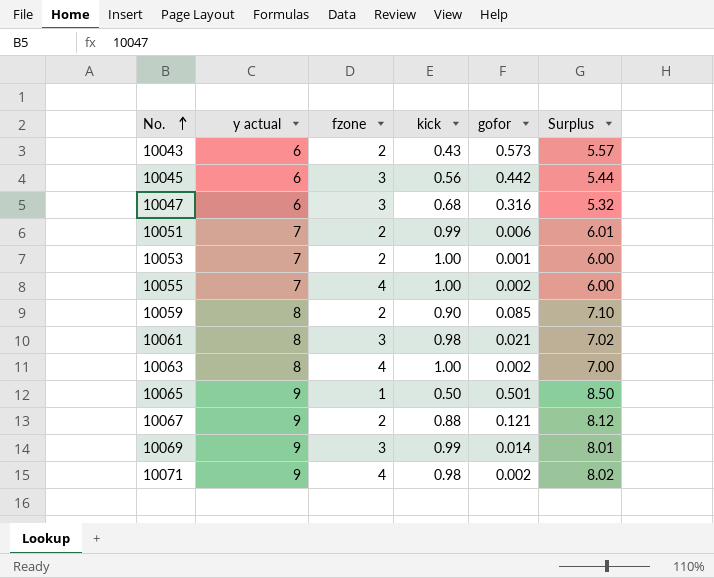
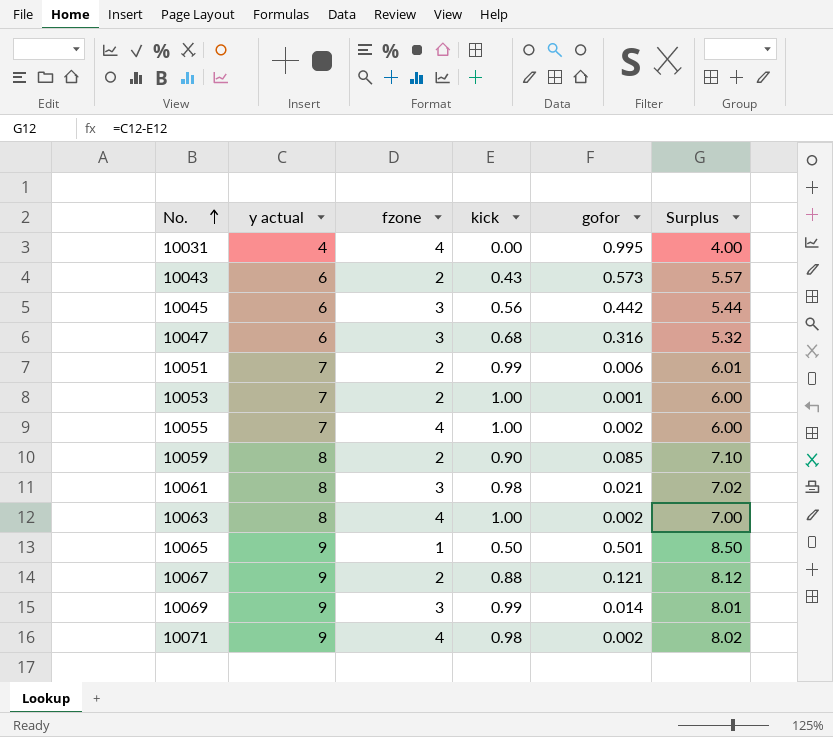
row 10031: none -> 4 | 4 | 0.00 | 0.995 | 4.00

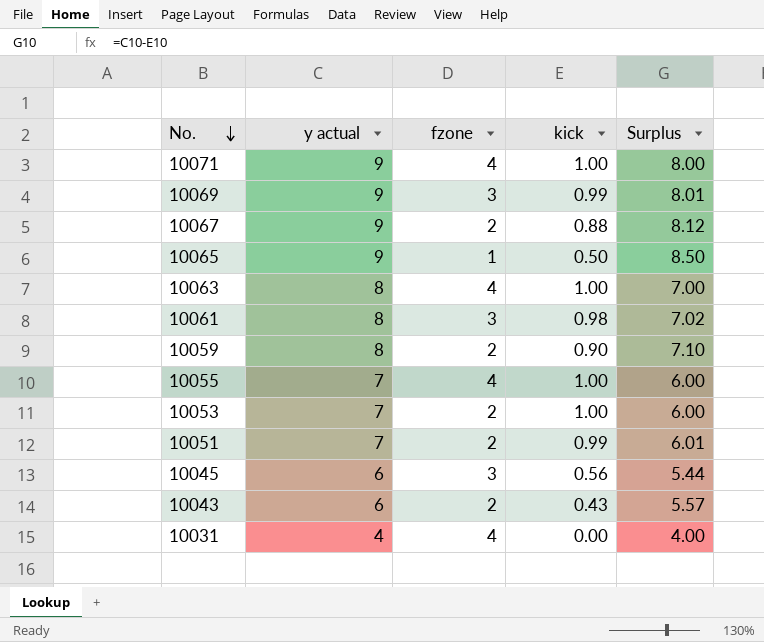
row order: No. ascending -> No. descending
column gofor | position: 5 -> none
row 10047: 6 | 3 | 0.68 | 0.316 | 5.32 -> none
10071 | kick: 0.98 -> 1.00
10071 | Surplus: 8.02 -> 8.00

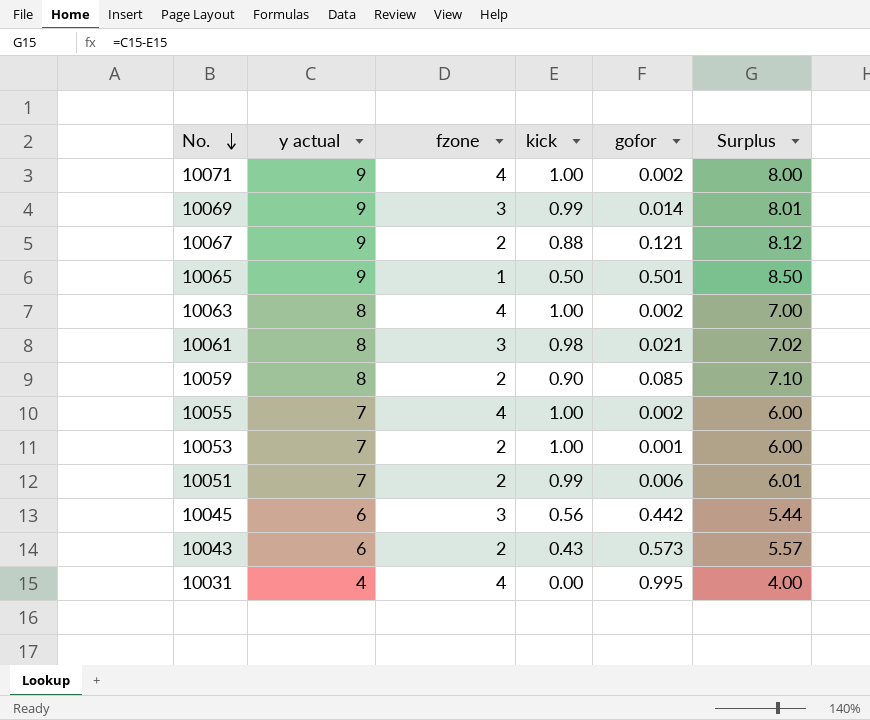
column gofor | position: none -> 5

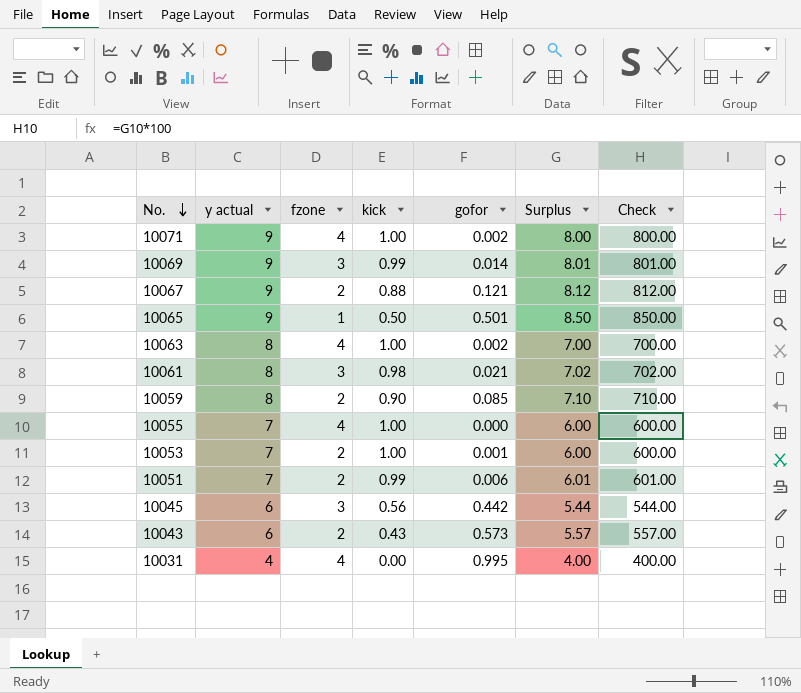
column Check | formula: none -> [Surplus] * 100
10055 | gofor: 0.002 -> 0.000

